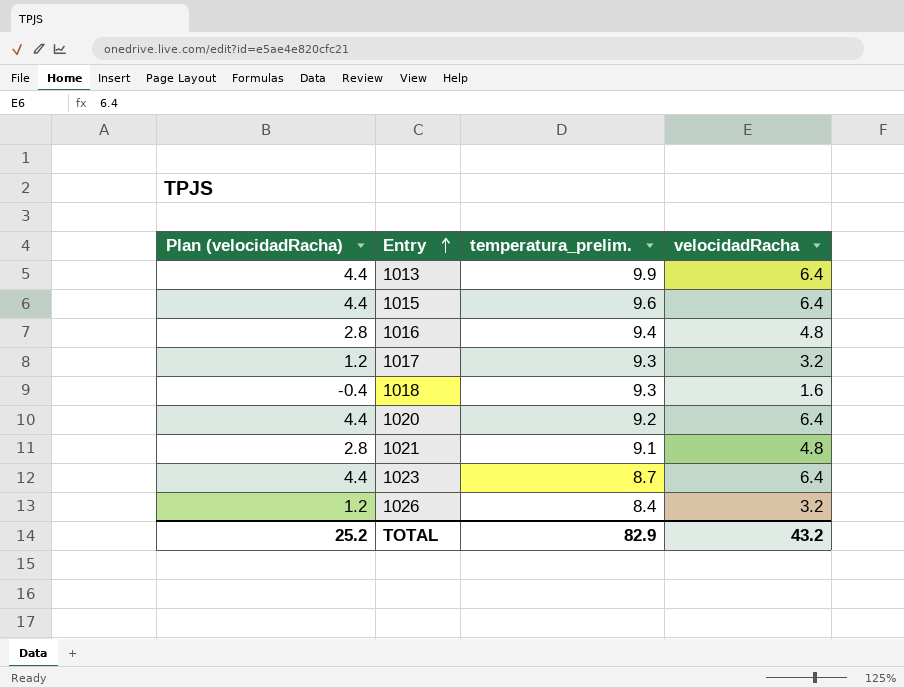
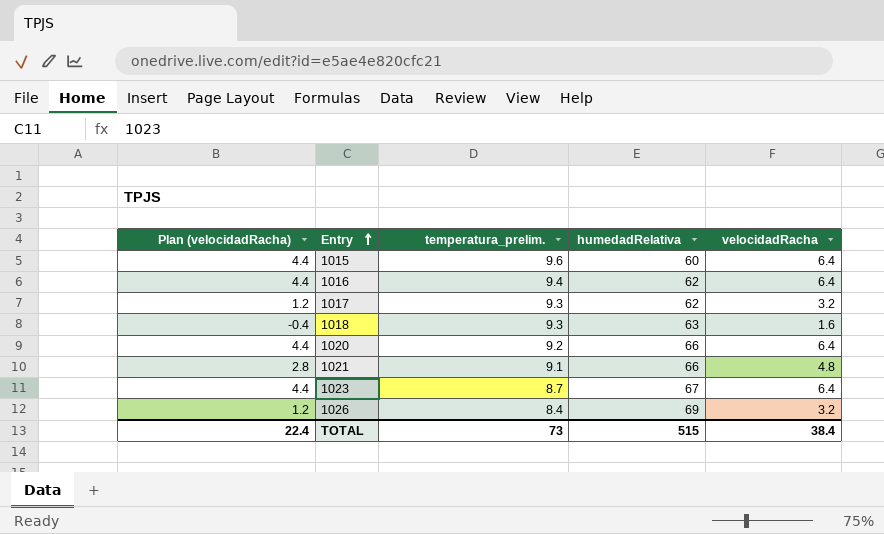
column humedadRelativa | position: none -> 4
row 1013: 4.4 | 9.9 | 6.4 -> none
1016 | Plan (velocidadRacha): 2.8 -> 4.4
1016 | velocidadRacha: 4.8 -> 6.4
TOTAL | Plan (velocidadRacha): 25.2 -> 22.4
TOTAL | temperatura_prelim.: 82.9 -> 73
TOTAL | velocidadRacha: 43.2 -> 38.4

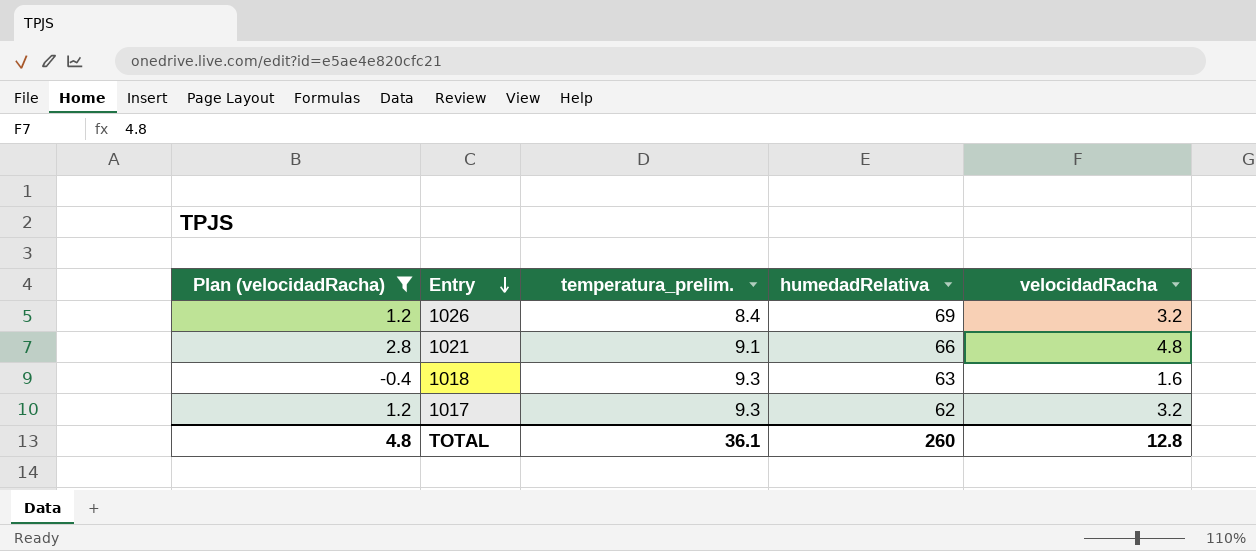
filter: none -> Plan (velocidadRacha) != 4.4
row order: Entry ascending -> Entry descending
TOTAL | Plan (velocidadRacha): 22.4 -> 4.8
TOTAL | temperatura_prelim.: 73 -> 36.1
TOTAL | humedadRelativa: 515 -> 260
TOTAL | velocidadRacha: 38.4 -> 12.8

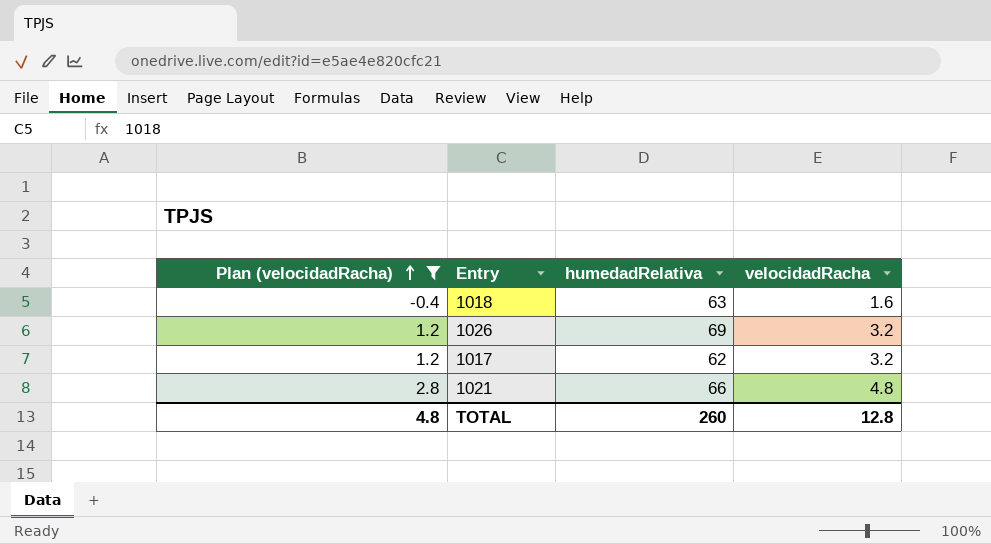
row order: Entry descending -> Plan (velocidadRacha) ascending
column temperatura_prelim. | position: 3 -> none

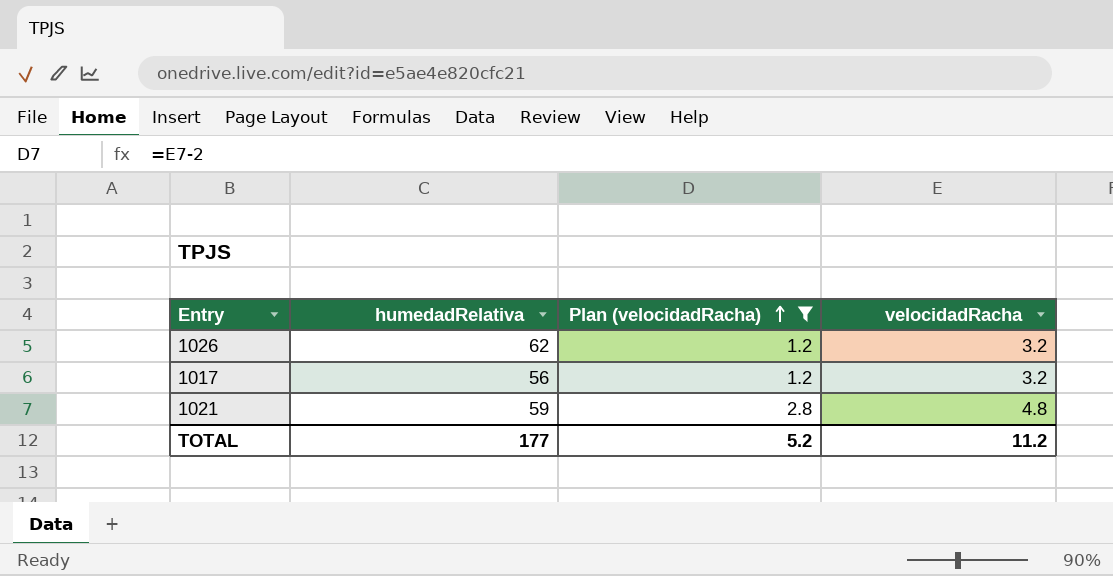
column Plan (velocidadRacha) | position: 1 -> 3
row 1018: -0.4 | 63 | 1.6 -> none
1026 | humedadRelativa: 69 -> 62
1017 | humedadRelativa: 62 -> 56
1021 | humedadRelativa: 66 -> 59
TOTAL | humedadRelativa: 260 -> 177
TOTAL | Plan (velocidadRacha): 4.8 -> 5.2
TOTAL | velocidadRacha: 12.8 -> 11.2

